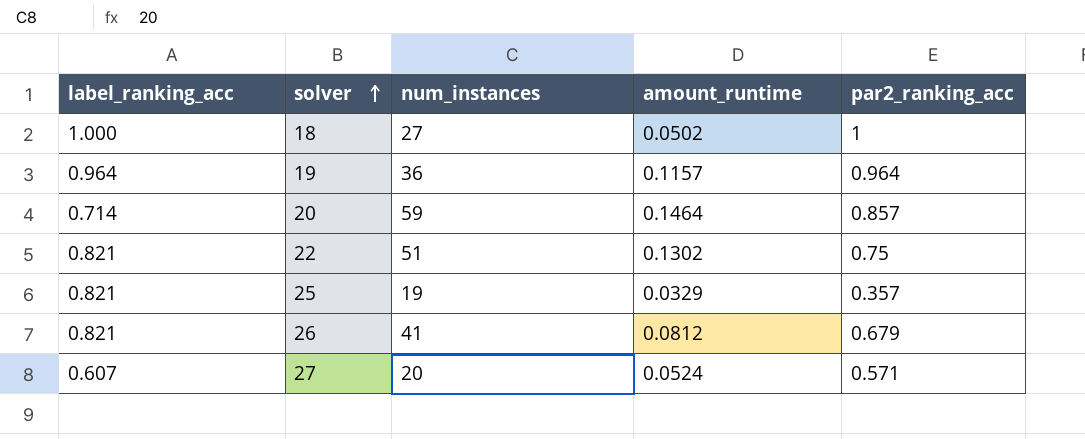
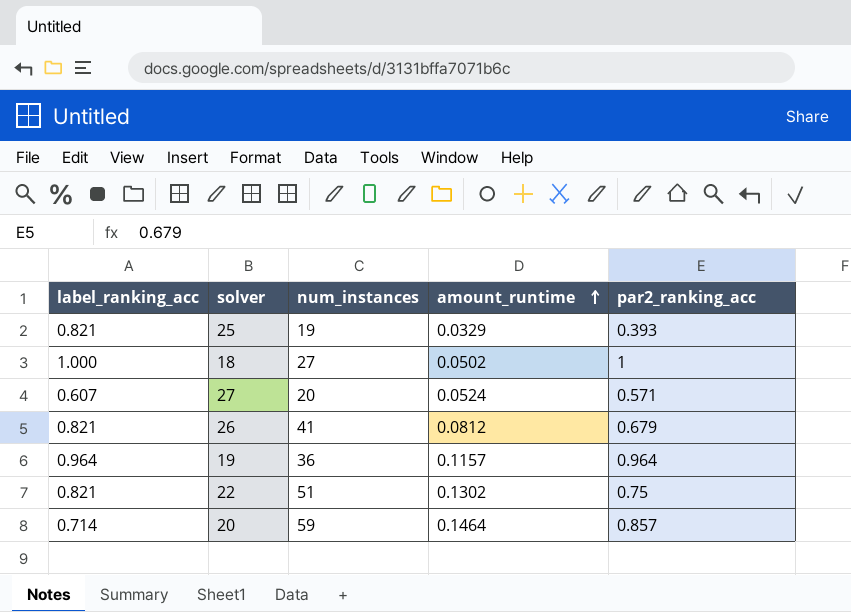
row order: solver ascending -> amount_runtime ascending
25 | par2_ranking_acc: 0.357 -> 0.393

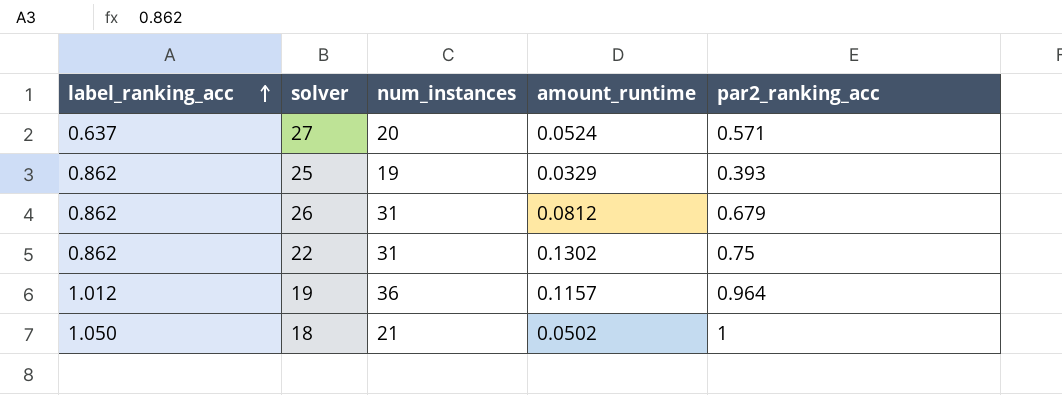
row order: amount_runtime ascending -> label_ranking_acc ascending
row 20: 0.714 | 59 | 0.1464 | 0.857 -> none
27 | label_ranking_acc: 0.607 -> 0.637
25 | label_ranking_acc: 0.821 -> 0.862
26 | label_ranking_acc: 0.821 -> 0.862
26 | num_instances: 41 -> 31
22 | label_ranking_acc: 0.821 -> 0.862
22 | num_instances: 51 -> 31
19 | label_ranking_acc: 0.964 -> 1.012
18 | label_ranking_acc: 1.000 -> 1.050
18 | num_instances: 27 -> 21

